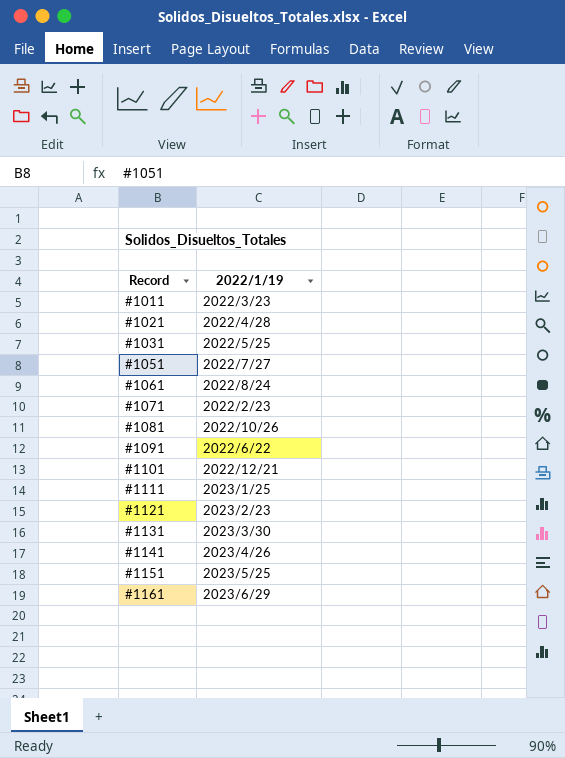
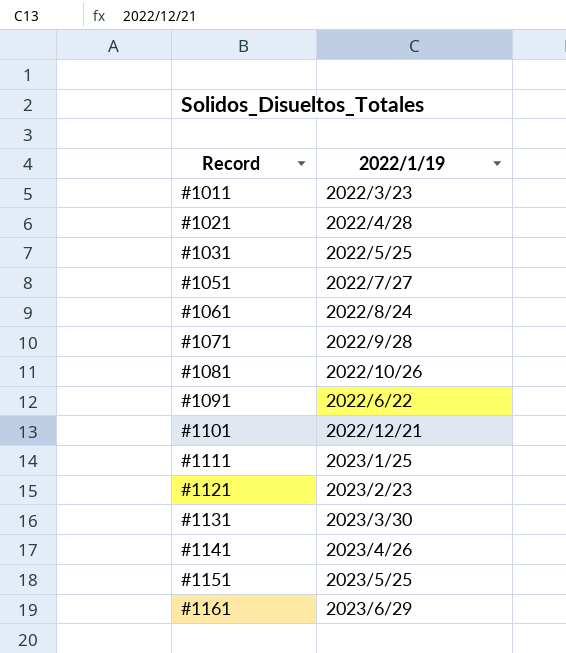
#1071 | 2022/1/19: 2022/2/23 -> 2022/9/28

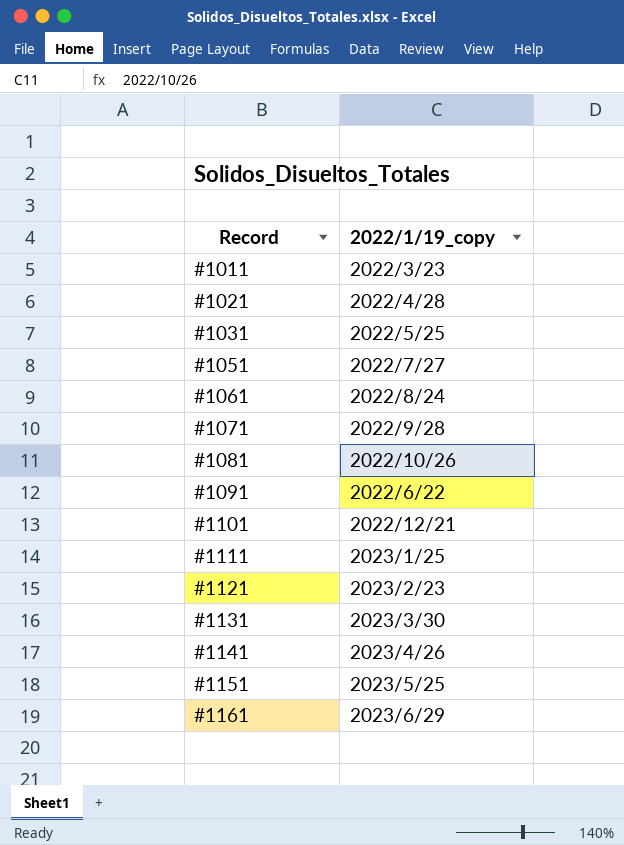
column name: 2022/1/19 -> 2022/1/19_copy

